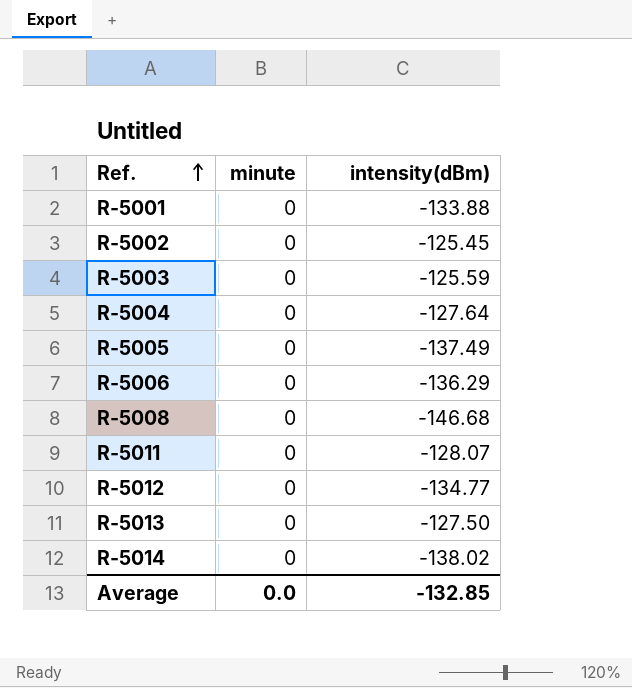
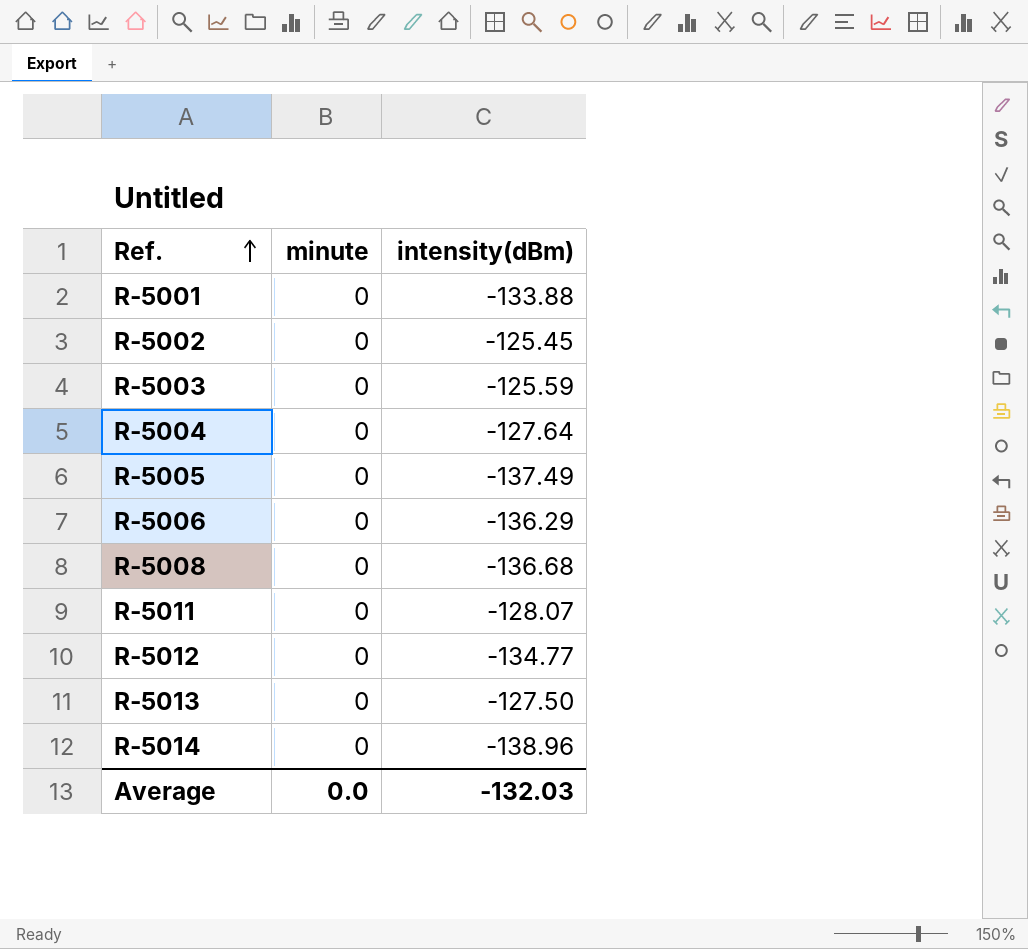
R-5008 | intensity(dBm): -146.68 -> -136.68
R-5014 | intensity(dBm): -138.02 -> -138.96
Average | intensity(dBm): -132.85 -> -132.03

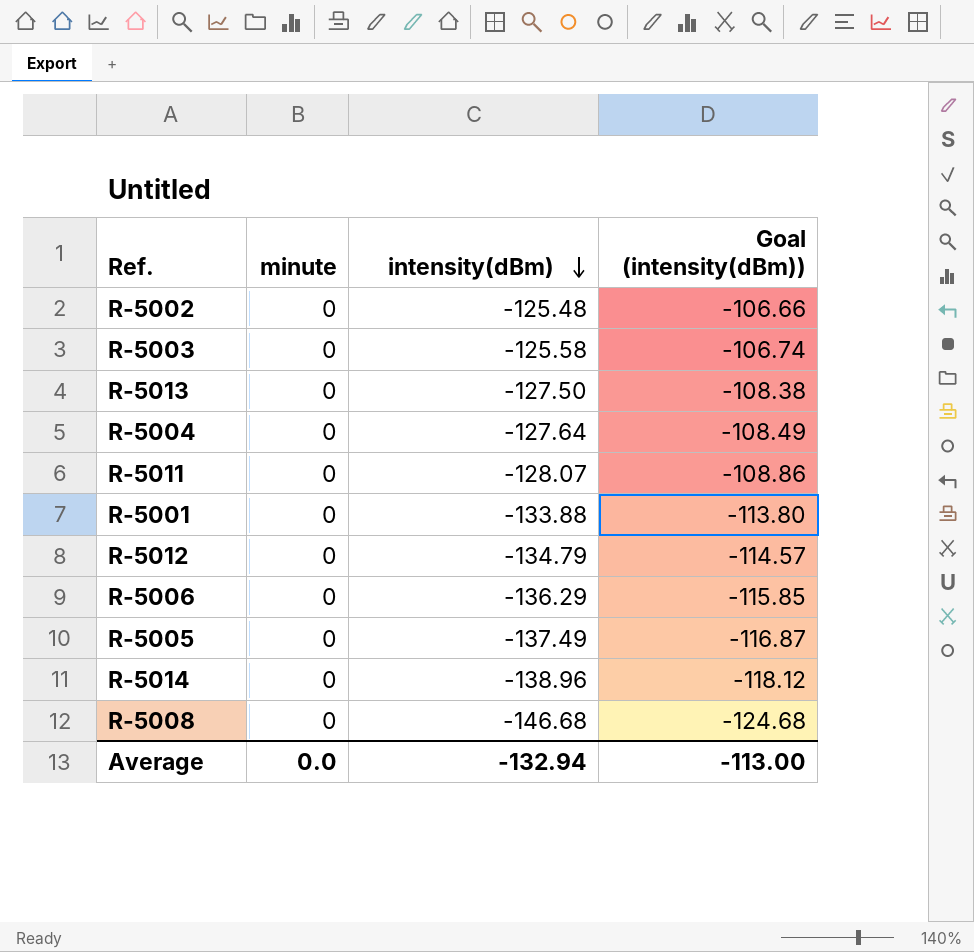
row order: Ref. ascending -> intensity(dBm) descending
column Goal (intensity(dBm)) | formula: none -> [intensity(dBm)] * 0.85
R-5002 | intensity(dBm): -125.45 -> -125.48
R-5003 | intensity(dBm): -125.59 -> -125.58
R-5012 | intensity(dBm): -134.77 -> -134.79
R-5008 | intensity(dBm): -136.68 -> -146.68
Average | intensity(dBm): -132.03 -> -132.94

